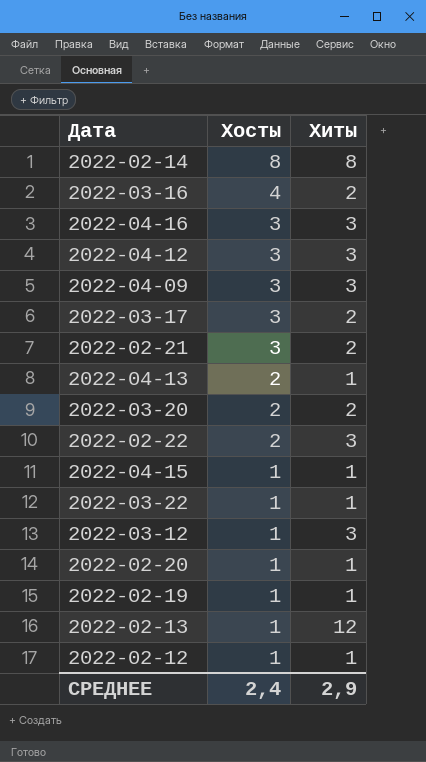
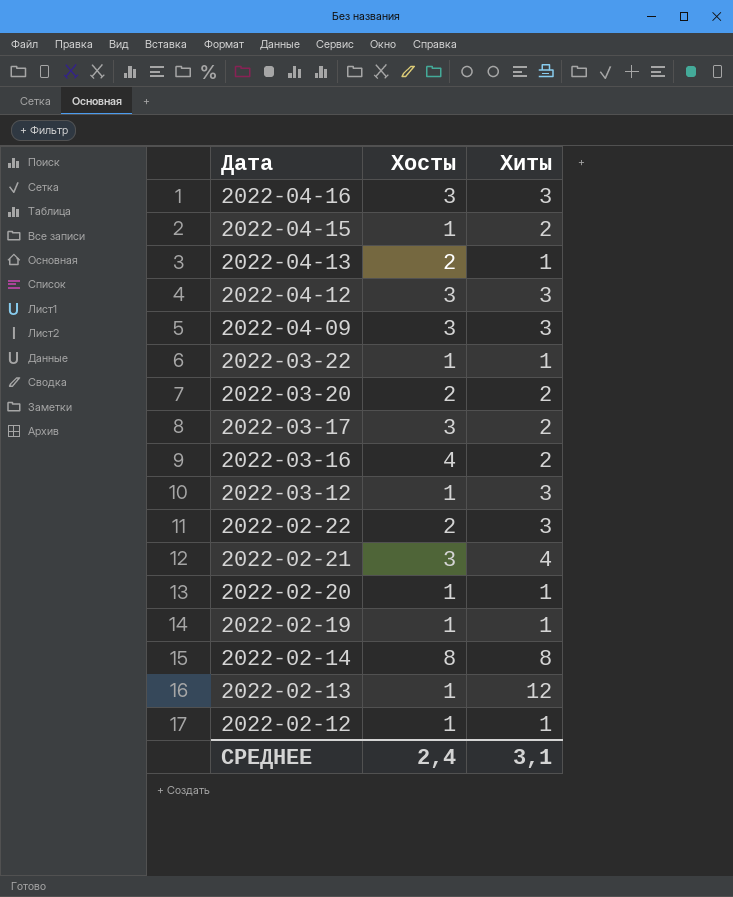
row order: Хосты descending -> Дата descending
2022-04-15 | Хиты: 1 -> 2
2022-02-21 | Хиты: 2 -> 4
СРЕДНЕЕ | Хиты: 2,9 -> 3,1

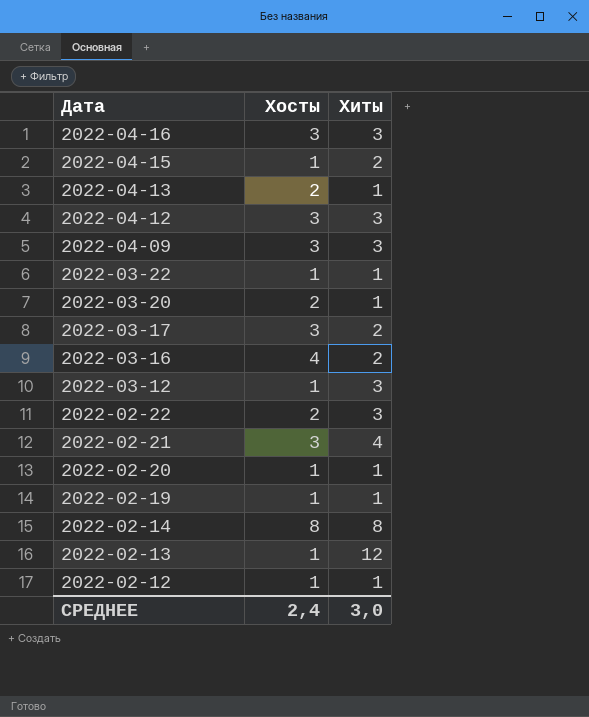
2022-03-20 | Хиты: 2 -> 1
СРЕДНЕЕ | Хиты: 3,1 -> 3,0

